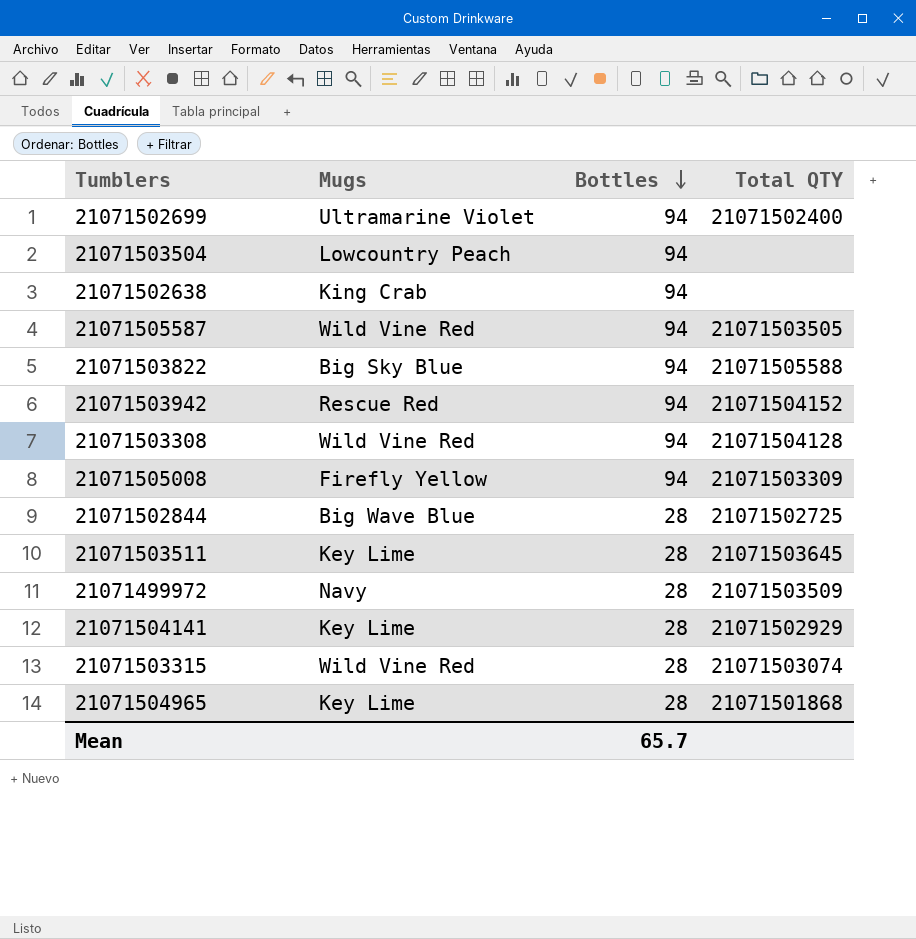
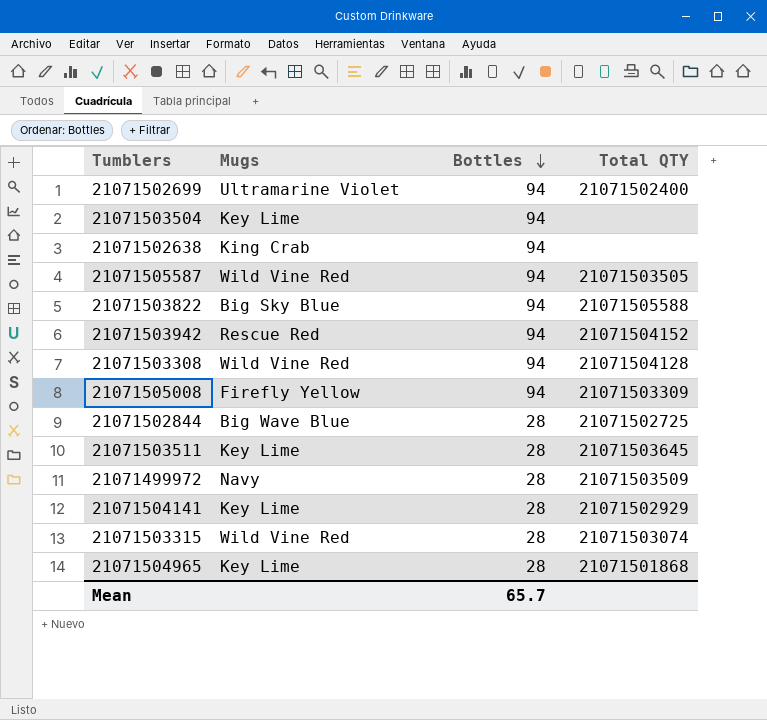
21071503504 | Mugs: Lowcountry Peach -> Key Lime

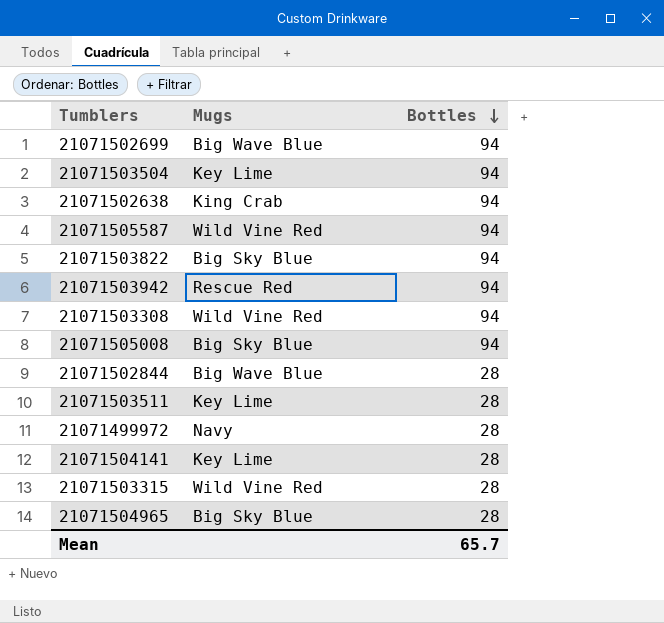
column Total QTY | position: 4 -> none
21071502699 | Mugs: Ultramarine Violet -> Big Wave Blue
21071505008 | Mugs: Firefly Yellow -> Big Sky Blue
21071504965 | Mugs: Key Lime -> Big Sky Blue

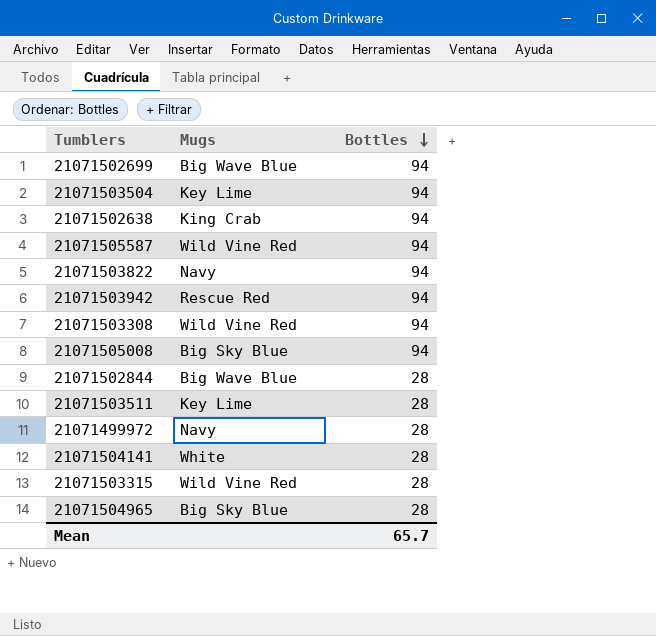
21071503822 | Mugs: Big Sky Blue -> Navy
21071504141 | Mugs: Key Lime -> White

